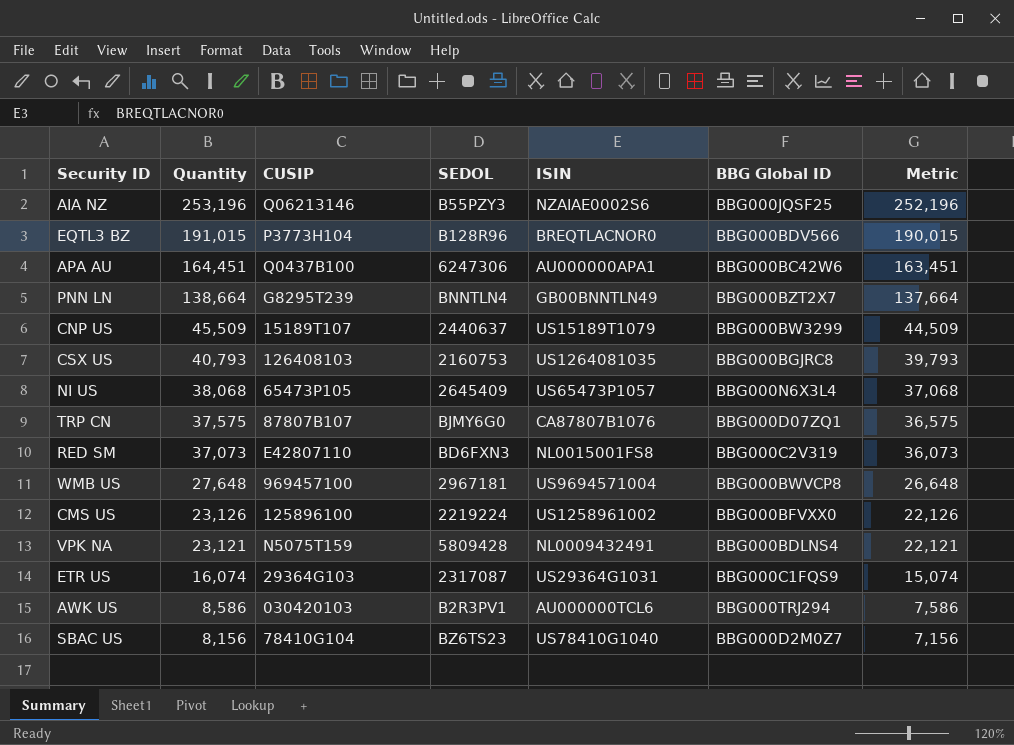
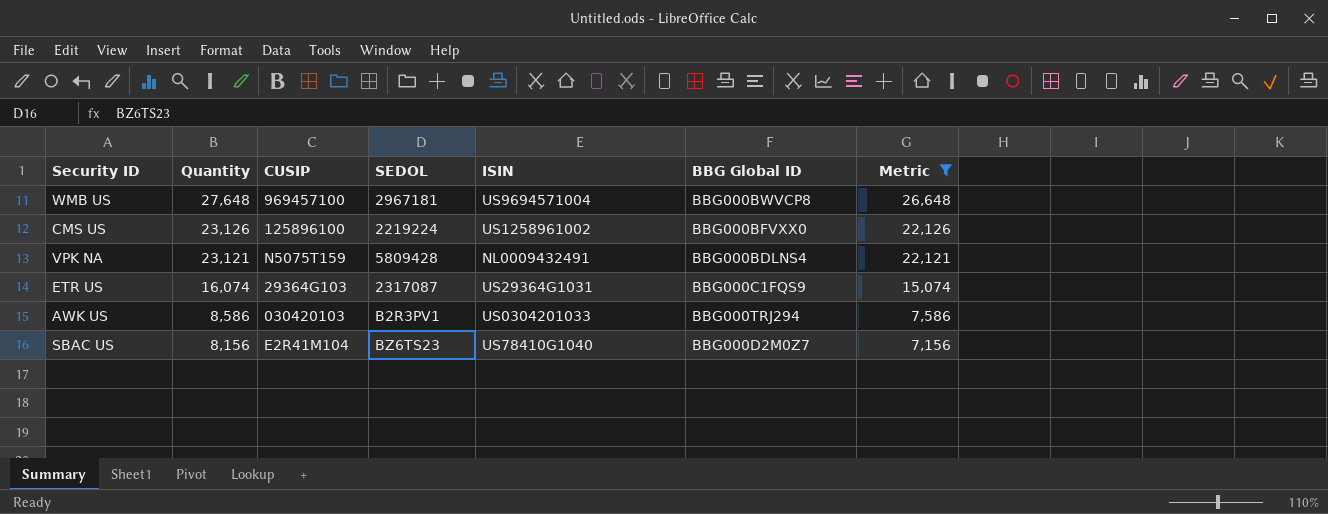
filter: none -> Metric <= 26,648
AWK US | ISIN: AU000000TCL6 -> US0304201033
SBAC US | CUSIP: 78410G104 -> E2R41M104

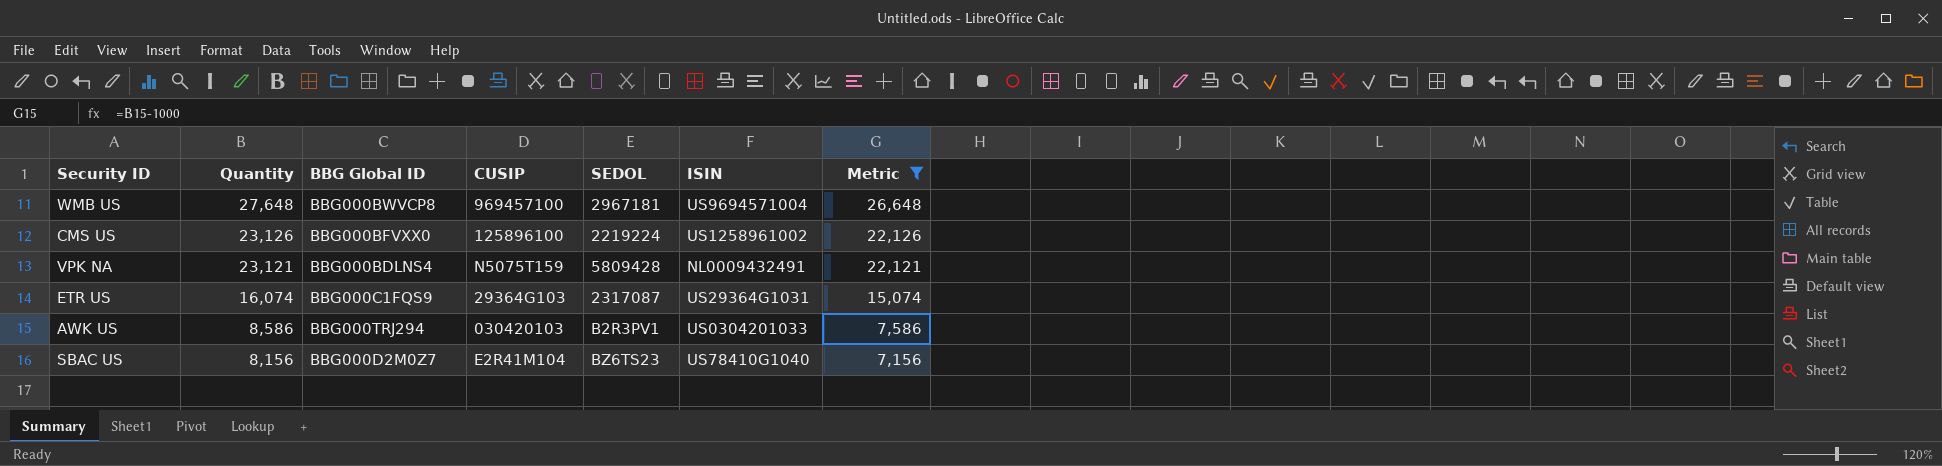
column BBG Global ID | position: 6 -> 3

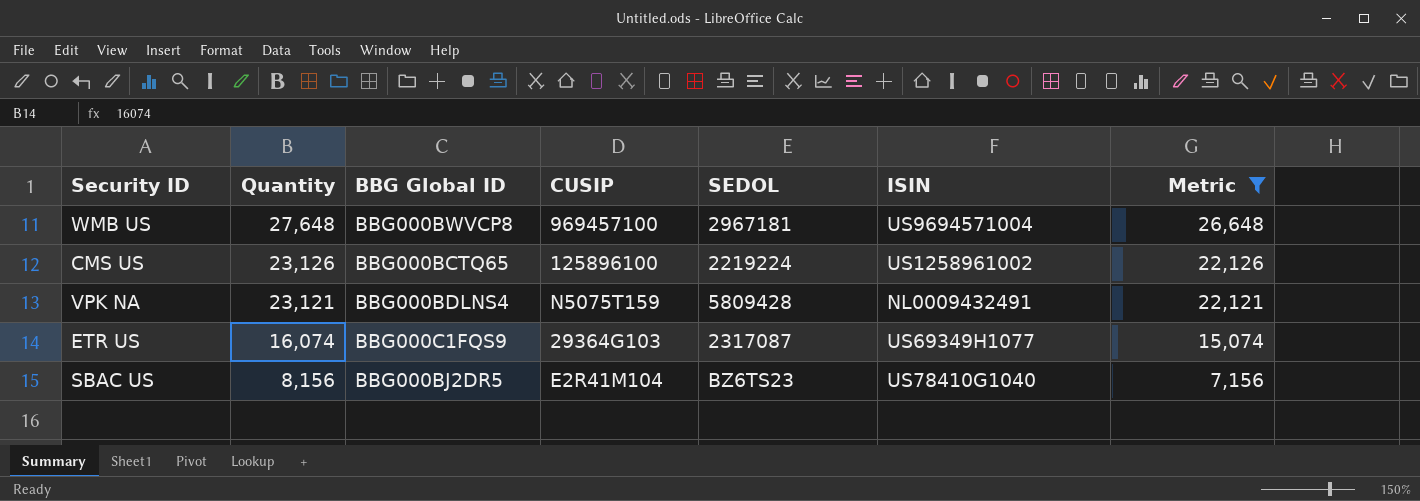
row AWK US: 8,586 | BBG000TRJ294 | 030420103 | B2R3PV1 | US0304201033 | 7,586 -> none
CMS US | BBG Global ID: BBG000BFVXX0 -> BBG000BCTQ65
ETR US | ISIN: US29364G1031 -> US69349H1077
SBAC US | BBG Global ID: BBG000D2M0Z7 -> BBG000BJ2DR5

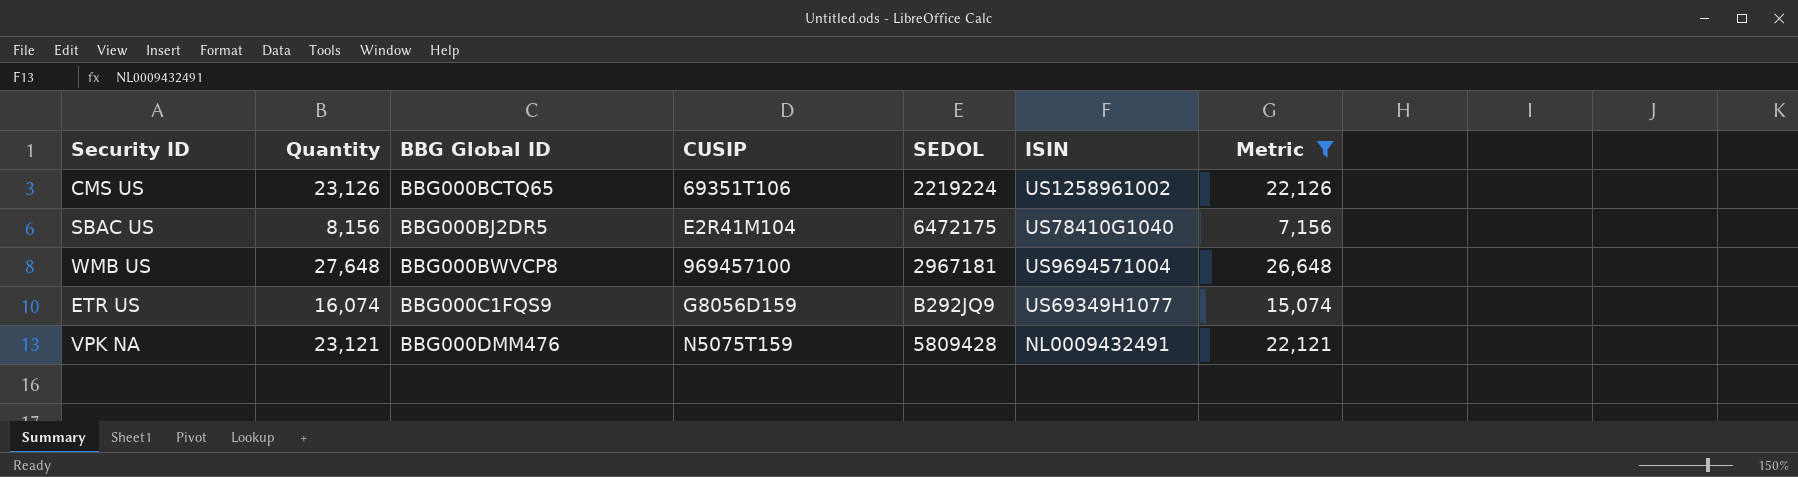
row order: Quantity descending -> BBG Global ID ascending
CMS US | CUSIP: 125896100 -> 69351T106
SBAC US | SEDOL: BZ6TS23 -> 6472175
ETR US | CUSIP: 29364G103 -> G8056D159
ETR US | SEDOL: 2317087 -> B292JQ9
VPK NA | BBG Global ID: BBG000BDLNS4 -> BBG000DMM476

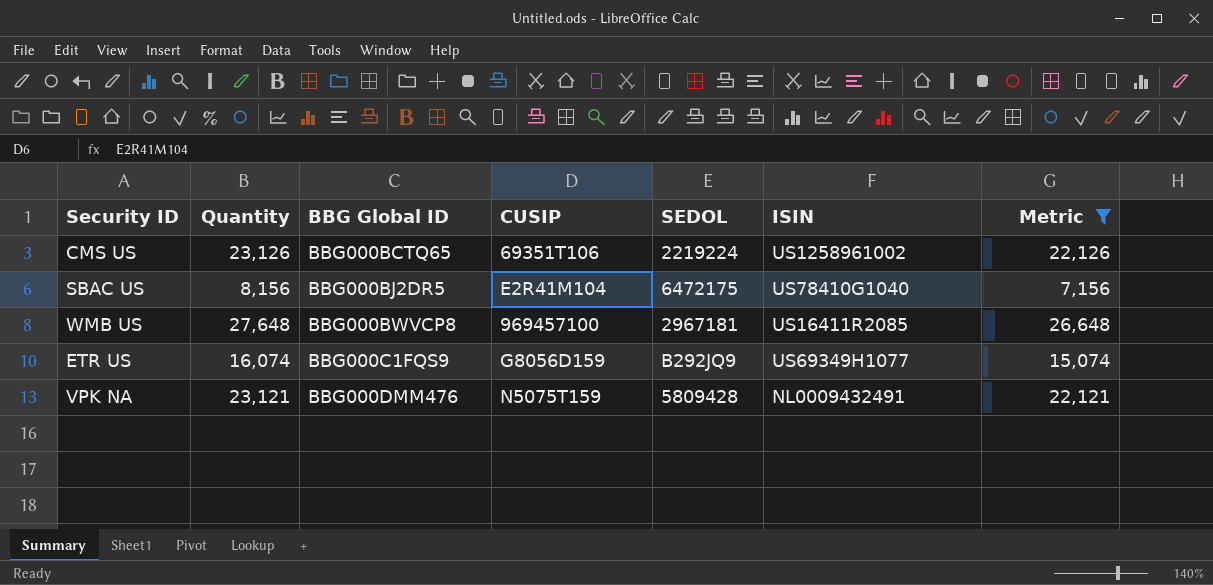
WMB US | ISIN: US9694571004 -> US16411R2085

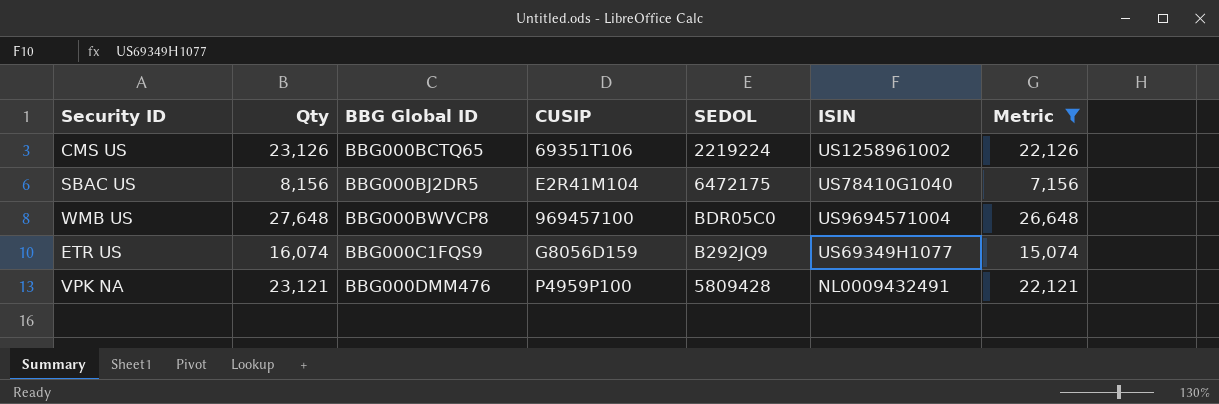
column name: Quantity -> Qty
WMB US | SEDOL: 2967181 -> BDR05C0
WMB US | ISIN: US16411R2085 -> US9694571004
VPK NA | CUSIP: N5075T159 -> P4959P100

